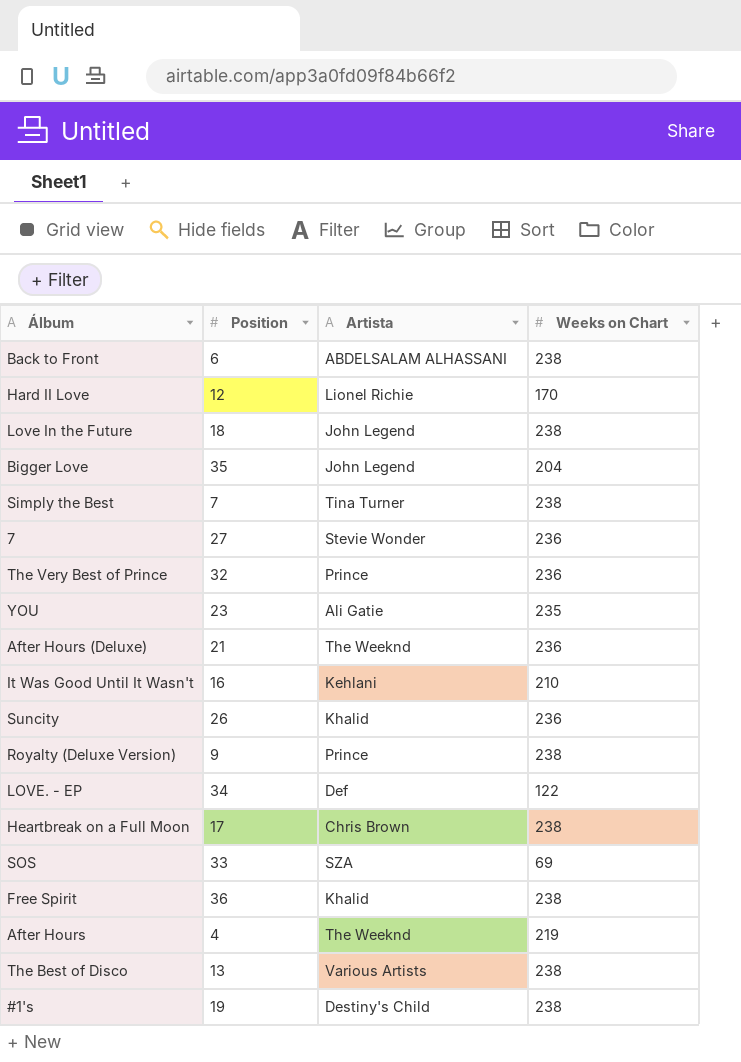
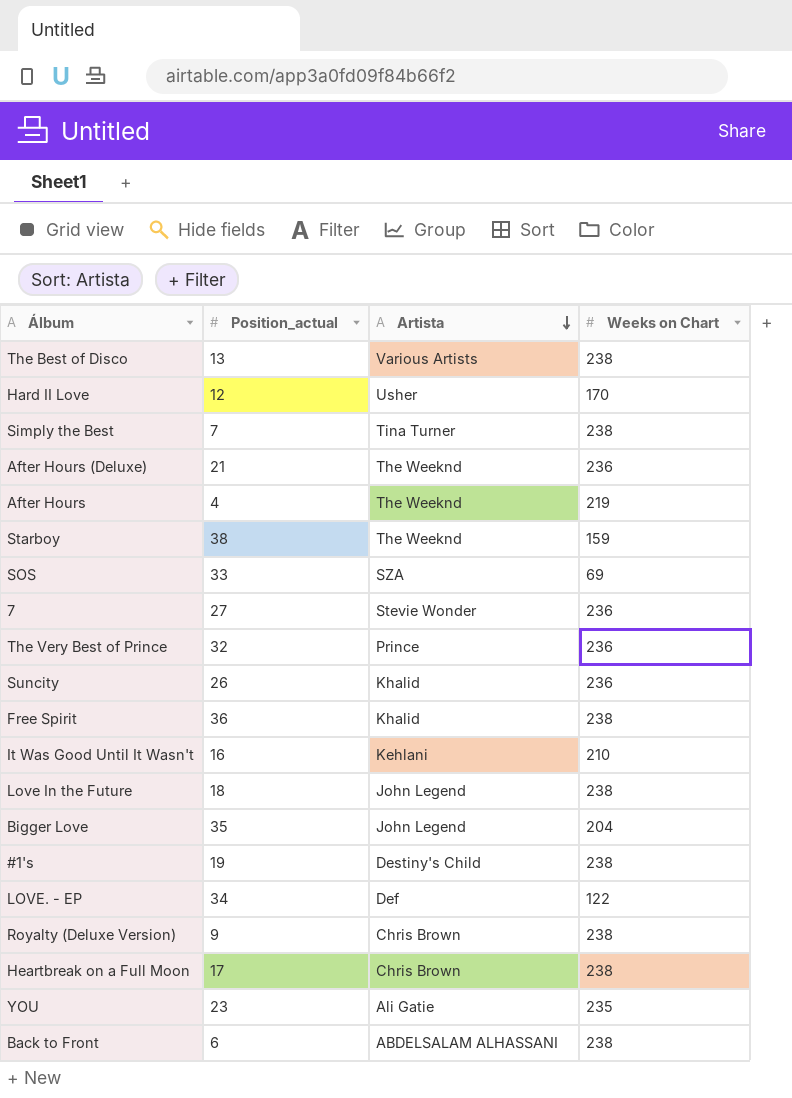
row order: none -> Artista descending
column name: Position -> Position_actual
Hard II Love | Artista: Lionel Richie -> Usher
row Starboy: none -> 38 | The Weeknd | 159
Royalty (Deluxe Version) | Artista: Prince -> Chris Brown

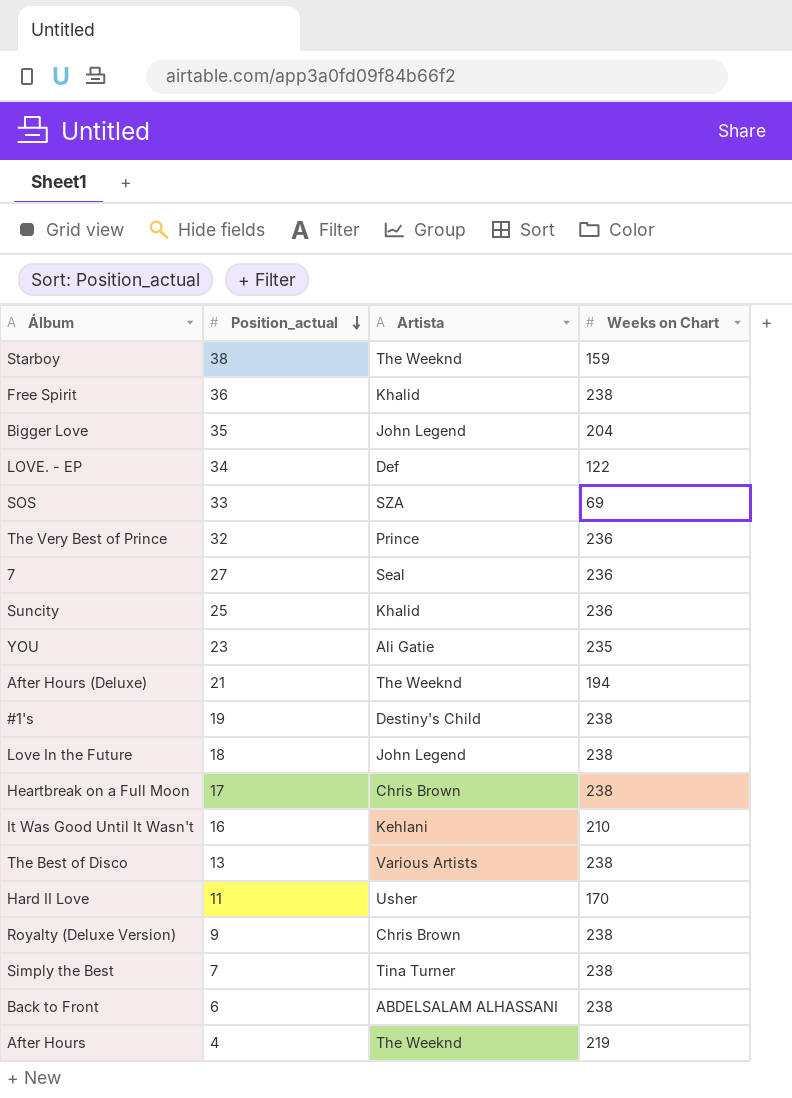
row order: Artista descending -> Position_actual descending
7 | Artista: Stevie Wonder -> Seal
Suncity | Position_actual: 26 -> 25
After Hours (Deluxe) | Weeks on Chart: 236 -> 194
Hard II Love | Position_actual: 12 -> 11

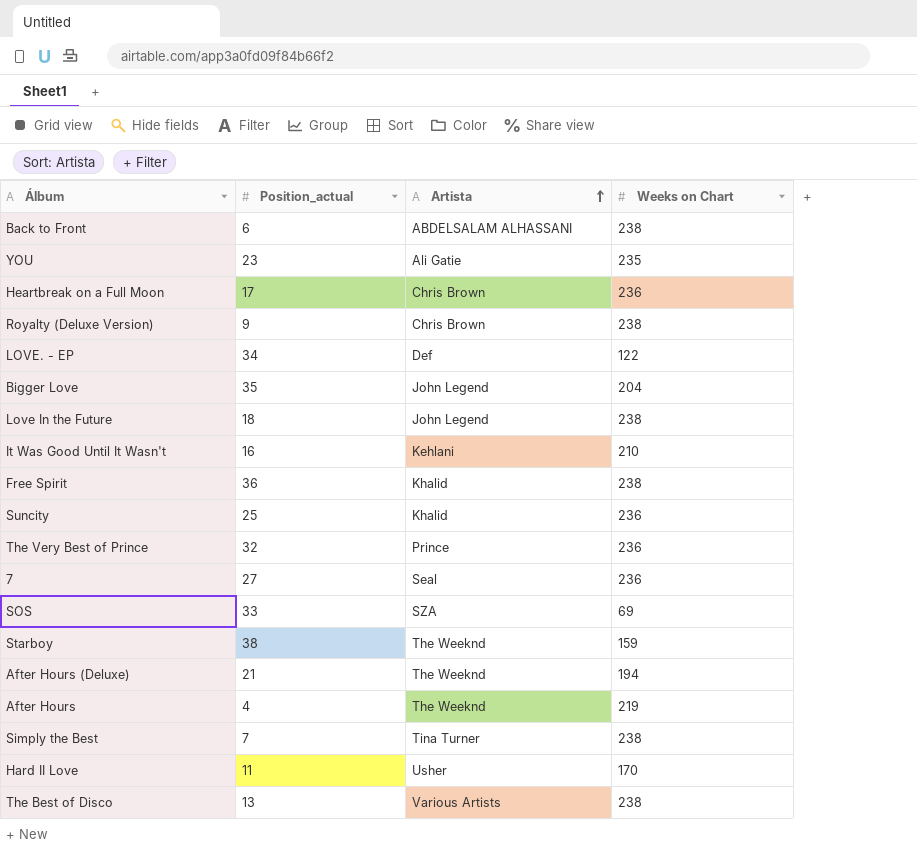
row order: Position_actual descending -> Artista ascending
row #1's: 19 | Destiny's Child | 238 -> none
Heartbreak on a Full Moon | Weeks on Chart: 238 -> 236

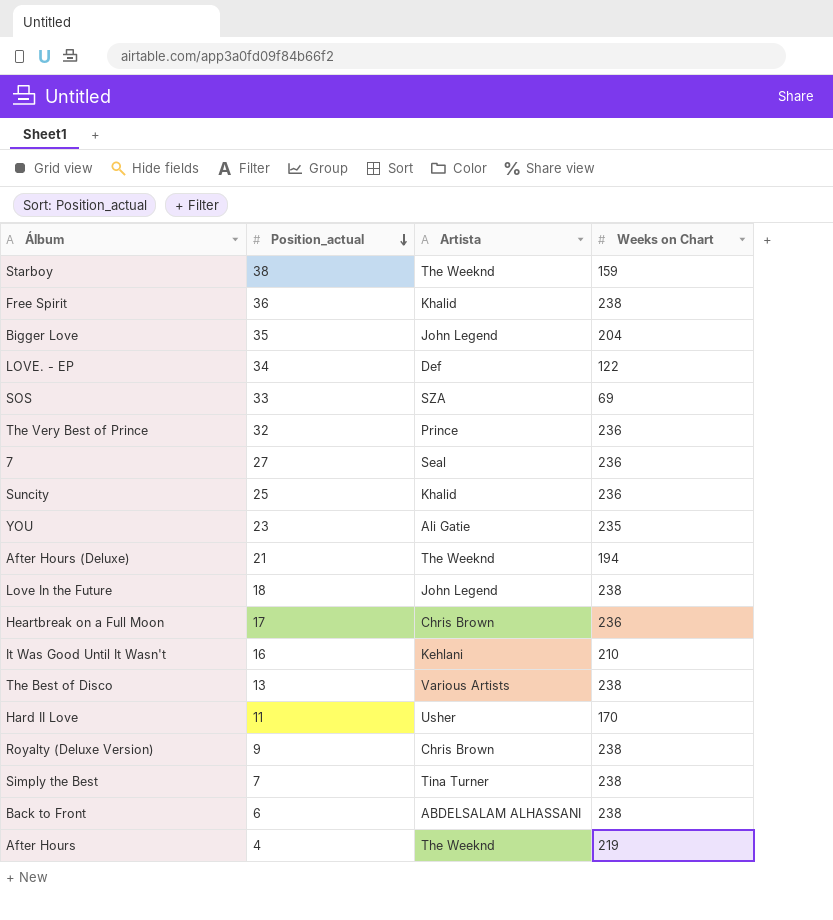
row order: Artista ascending -> Position_actual descending

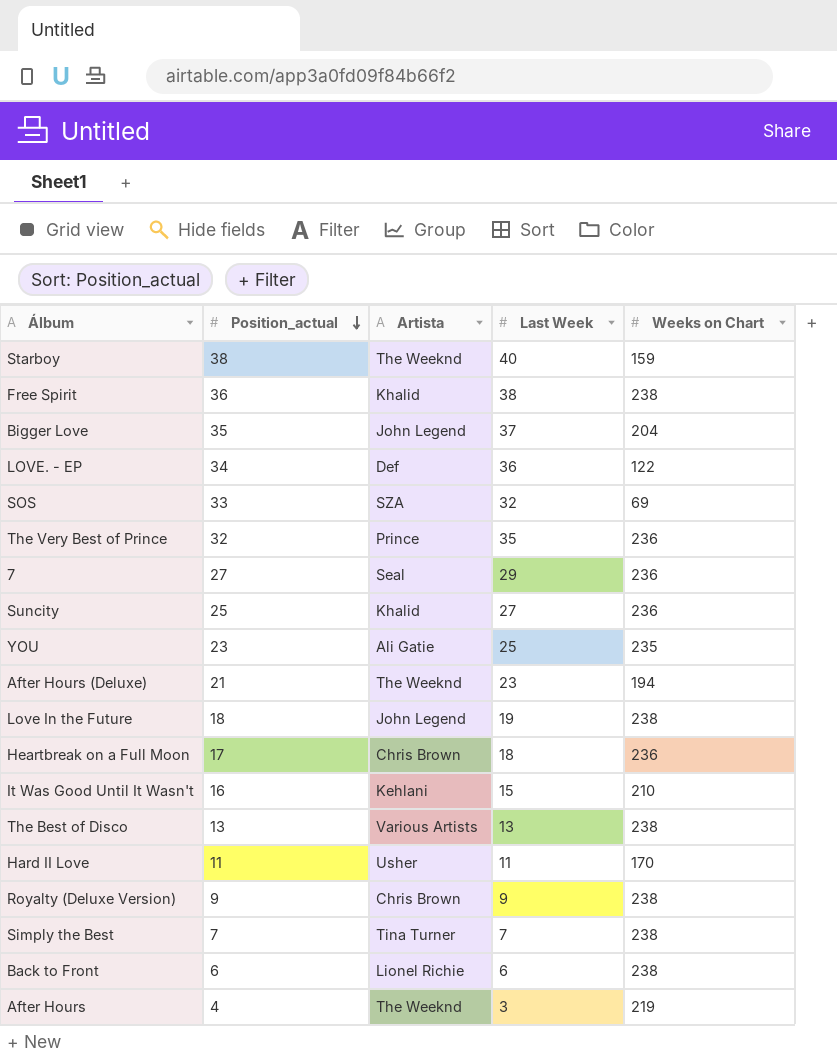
column Last Week | position: none -> 4
Back to Front | Artista: ABDELSALAM ALHASSANI -> Lionel Richie

